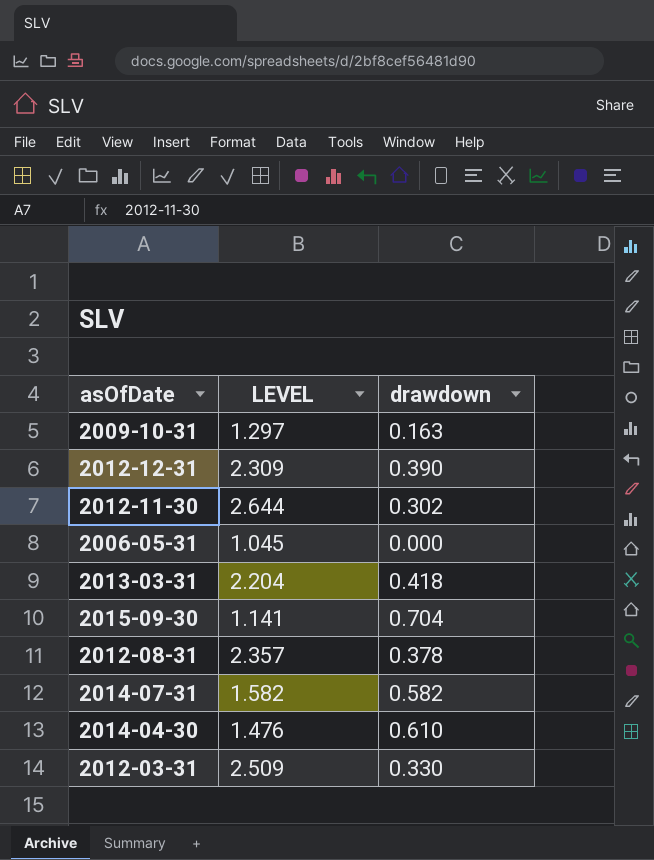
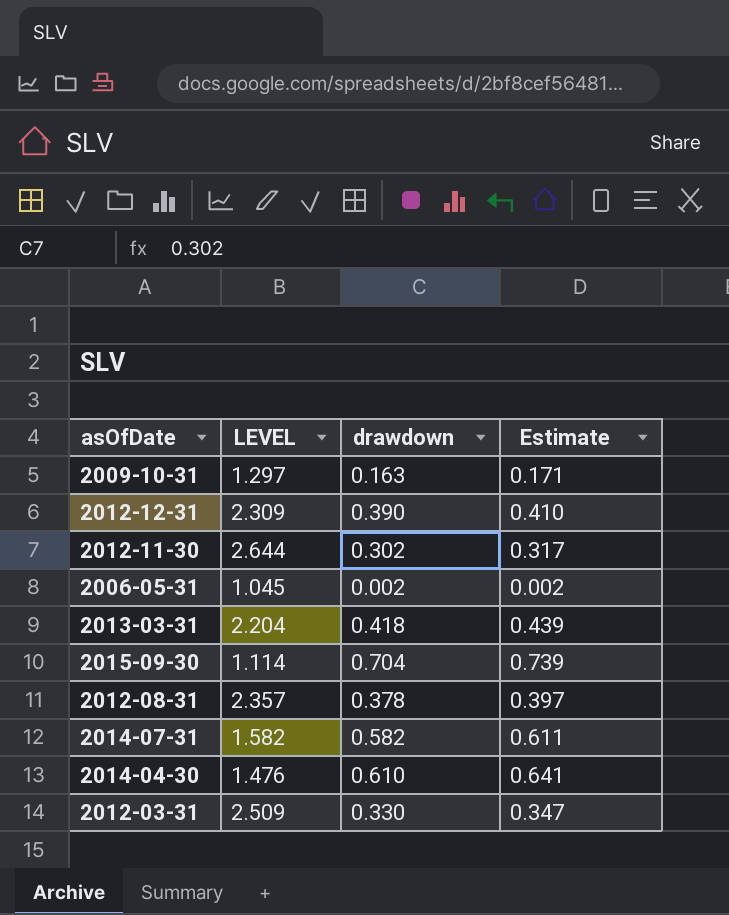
column Estimate | formula: none -> [drawdown] * 1.05
2006-05-31 | drawdown: 0.000 -> 0.002
2015-09-30 | LEVEL: 1.141 -> 1.114

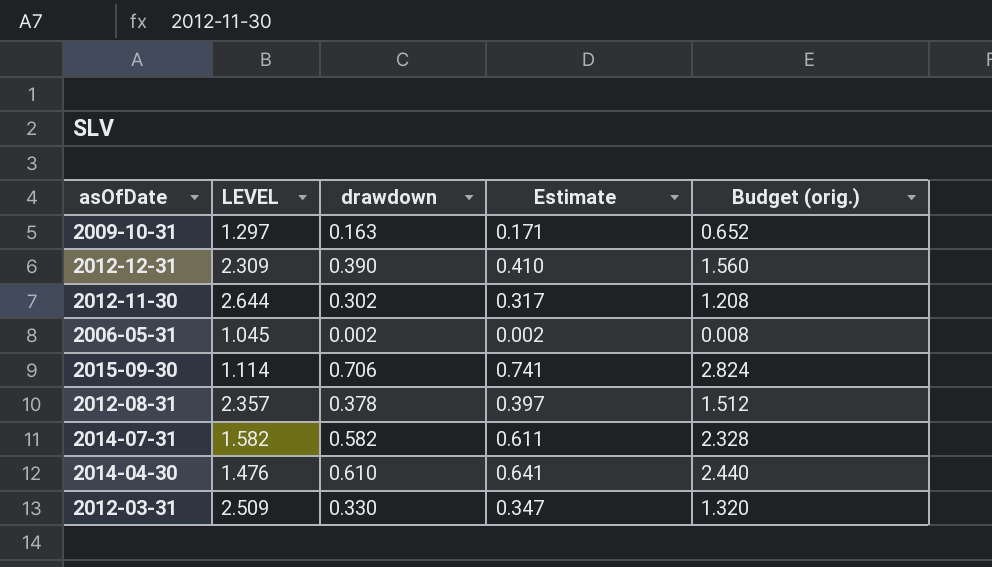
column Budget (orig.) | formula: none -> [drawdown] * 4
row 2013-03-31: 2.204 | 0.418 | 0.439 -> none
2015-09-30 | drawdown: 0.704 -> 0.706
2015-09-30 | Estimate: 0.739 -> 0.741

